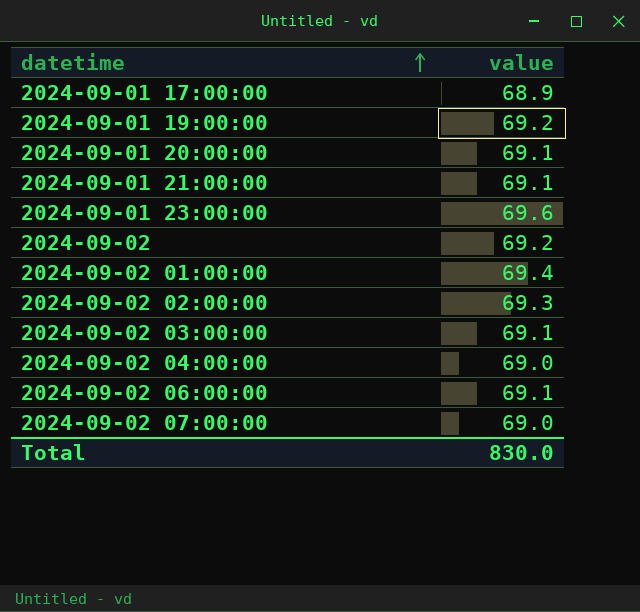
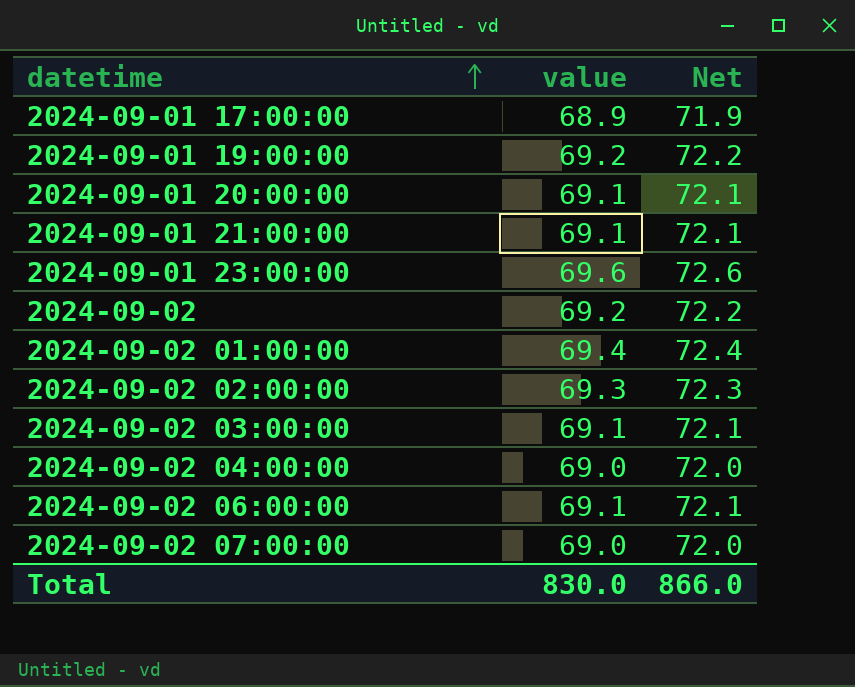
column Net | formula: none -> [value] + 3

